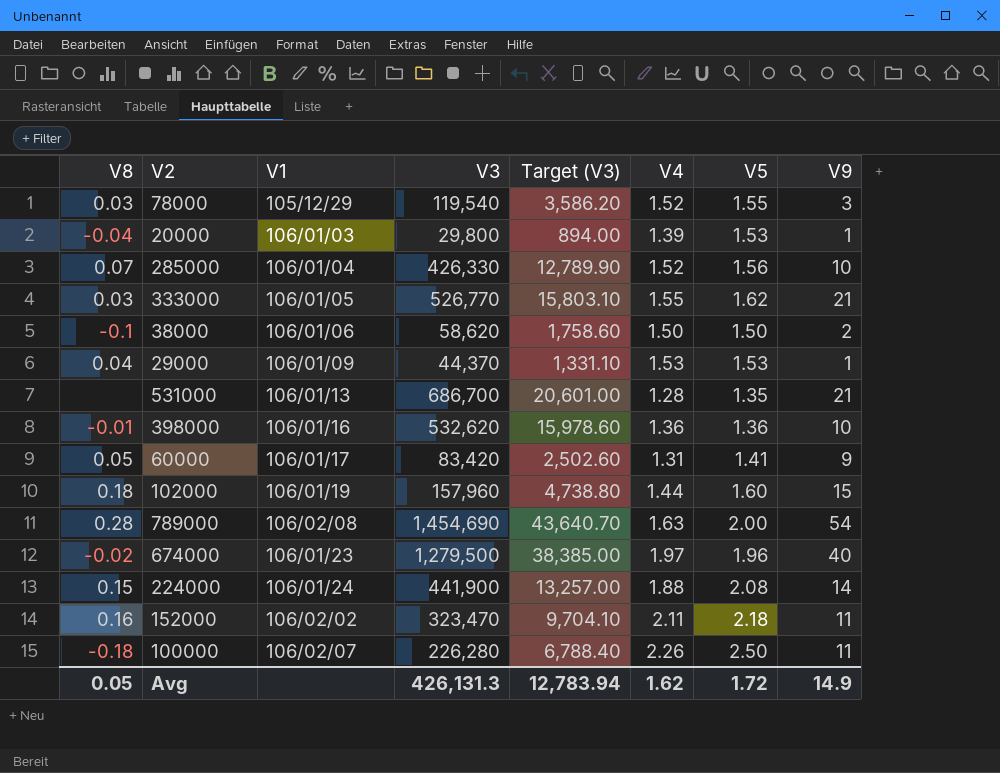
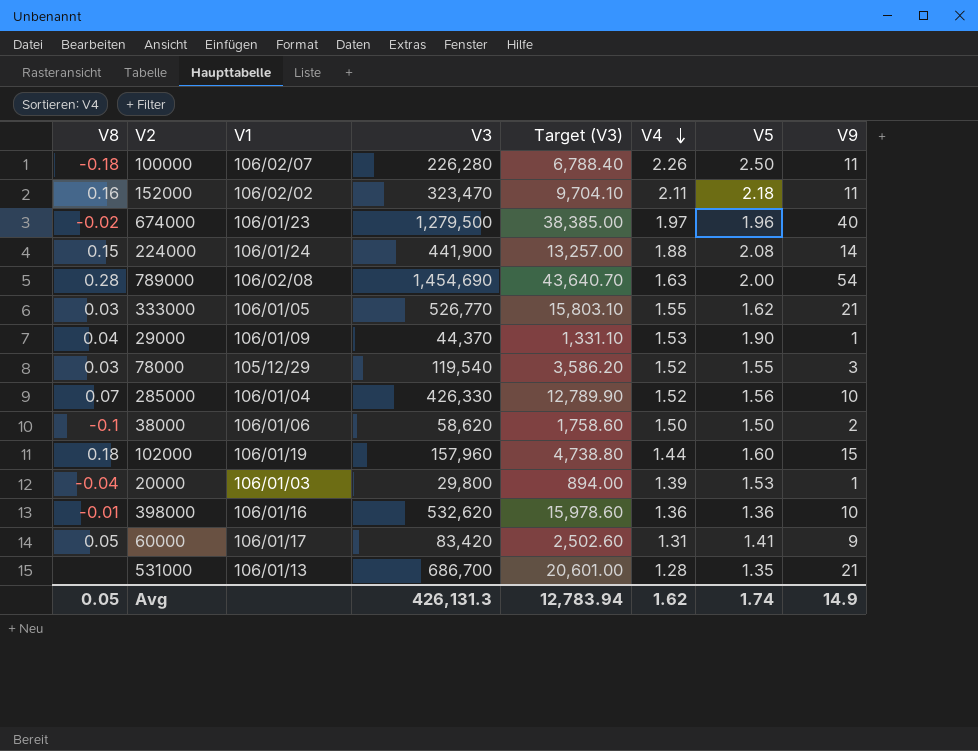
row order: none -> V4 descending
29000 | V5: 1.53 -> 1.90
Avg | V5: 1.72 -> 1.74

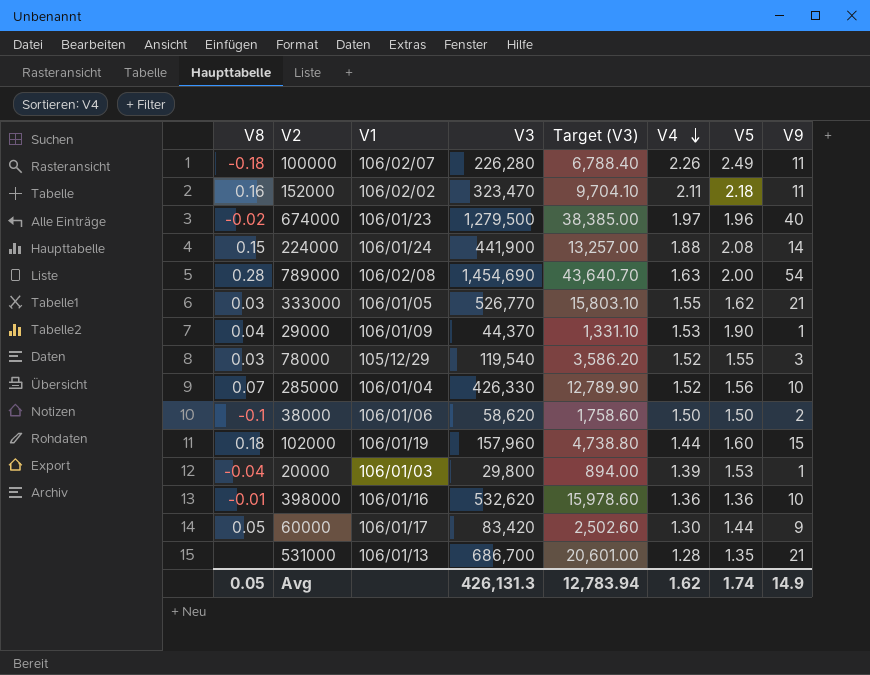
100000 | V5: 2.50 -> 2.49
60000 | V4: 1.31 -> 1.30
60000 | V5: 1.41 -> 1.44

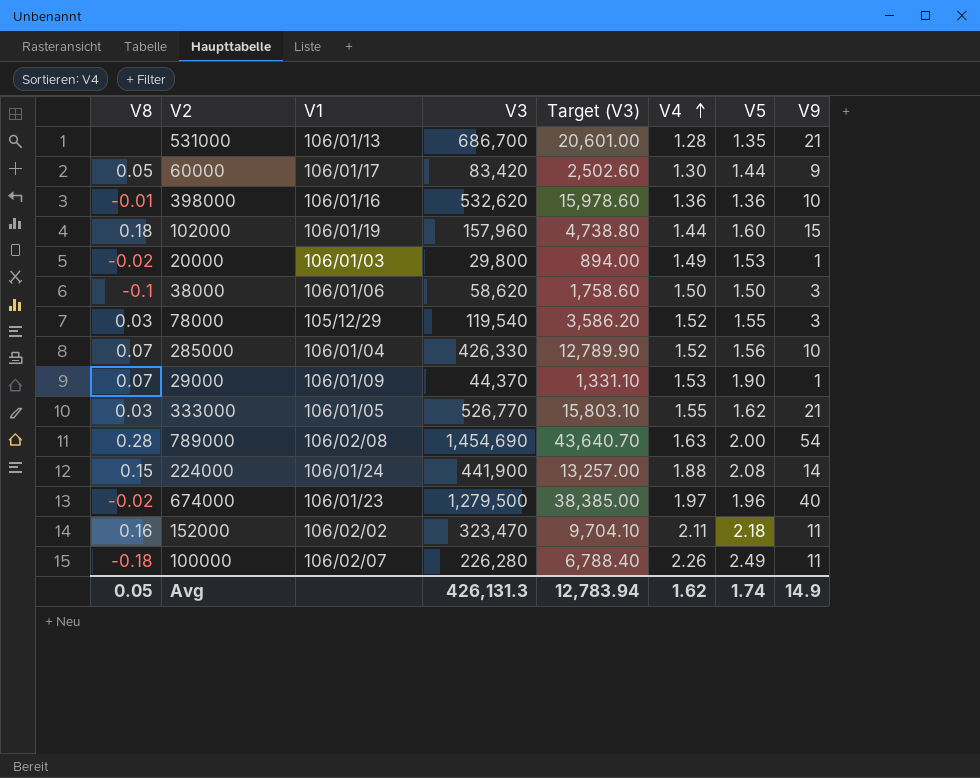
row order: V4 descending -> V4 ascending
20000 | V8: -0.04 -> -0.02
20000 | V4: 1.39 -> 1.49
38000 | V9: 2 -> 3
29000 | V8: 0.04 -> 0.07

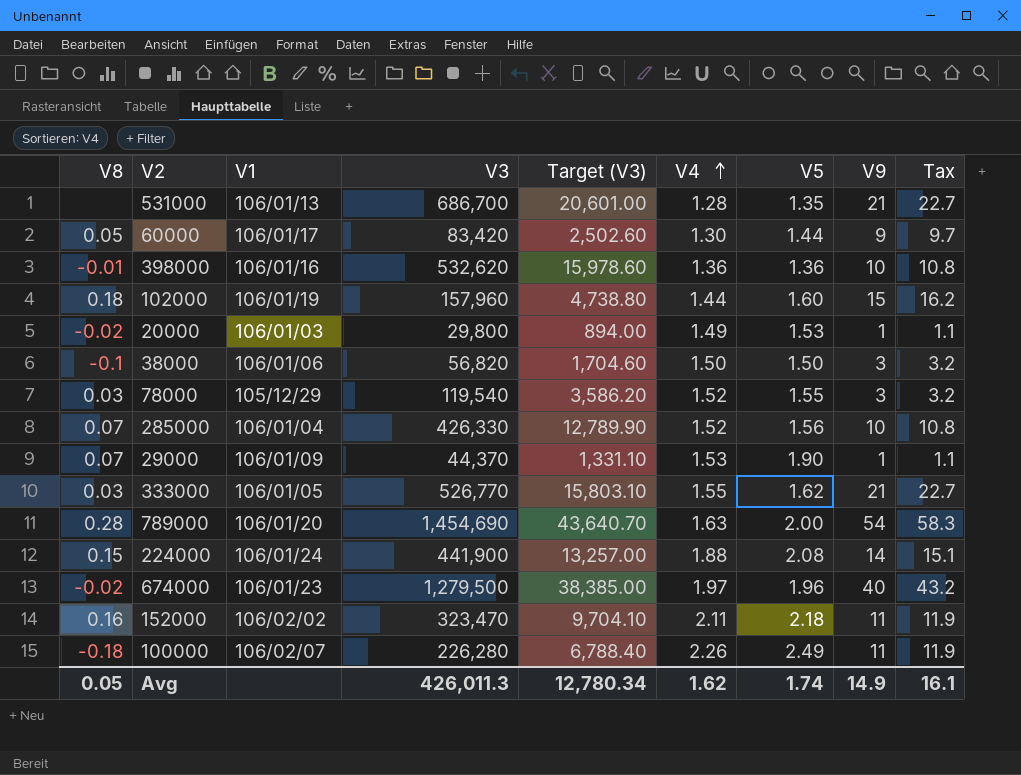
column Tax | formula: none -> [V9] * 1.08
38000 | V3: 58,620 -> 56,820
38000 | Target (V3): 1,758.60 -> 1,704.60
789000 | V1: 106/02/08 -> 106/01/20
Avg | V3: 426,131.3 -> 426,011.3
Avg | Target (V3): 12,783.94 -> 12,780.34

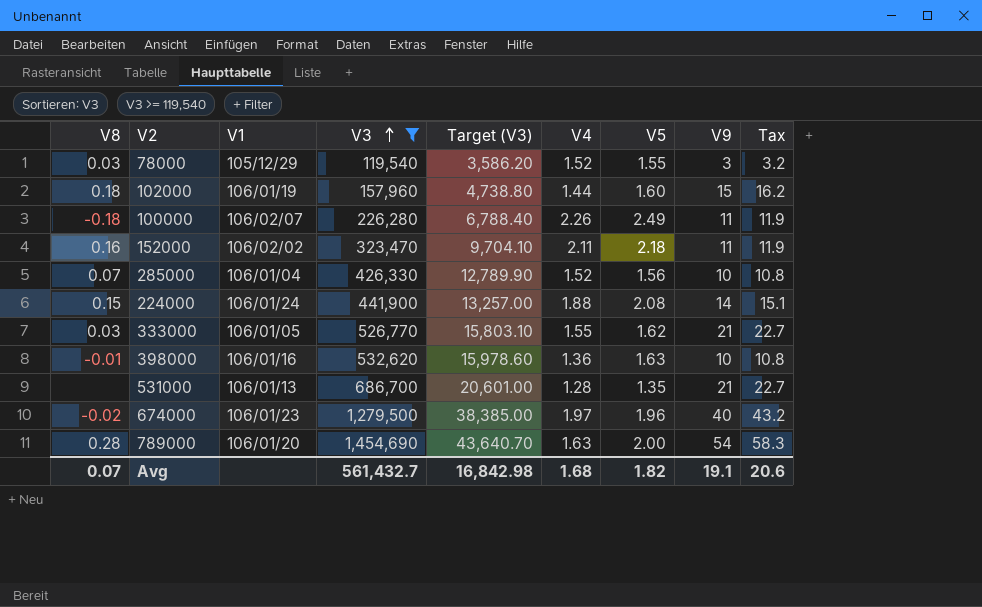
filter: none -> V3 >= 119,540
row order: V4 ascending -> V3 ascending
398000 | V5: 1.36 -> 1.63
Avg | V8: 0.05 -> 0.07
Avg | V3: 426,011.3 -> 561,432.7
Avg | Target (V3): 12,780.34 -> 16,842.98
Avg | V4: 1.62 -> 1.68
Avg | V5: 1.74 -> 1.82
Avg | V9: 14.9 -> 19.1
Avg | Tax: 16.1 -> 20.6

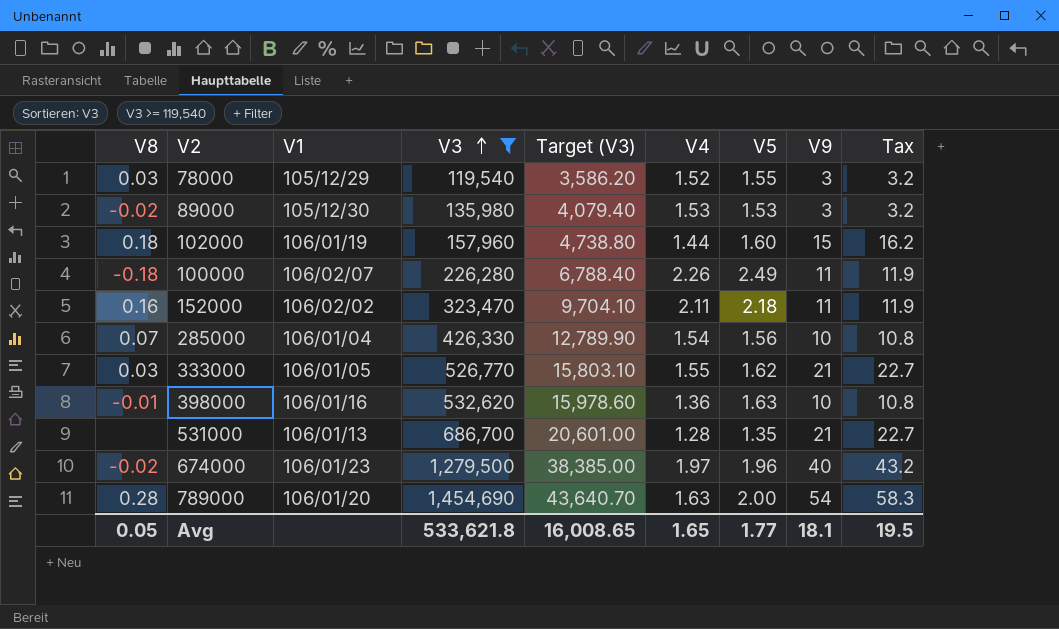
row 224000: 0.15 | 106/01/24 | 441,900 | 13,257.00 | 1.88 | 2.08 | 14 | 15.1 -> none
row 89000: none -> -0.02 | 105/12/30 | 135,980 | 4,079.40 | 1.53 | 1.53 | 3 | 3.2
285000 | V4: 1.52 -> 1.54
Avg | V8: 0.07 -> 0.05
Avg | V3: 561,432.7 -> 533,621.8
Avg | Target (V3): 16,842.98 -> 16,008.65
Avg | V4: 1.68 -> 1.65
Avg | V5: 1.82 -> 1.77
Avg | V9: 19.1 -> 18.1
Avg | Tax: 20.6 -> 19.5

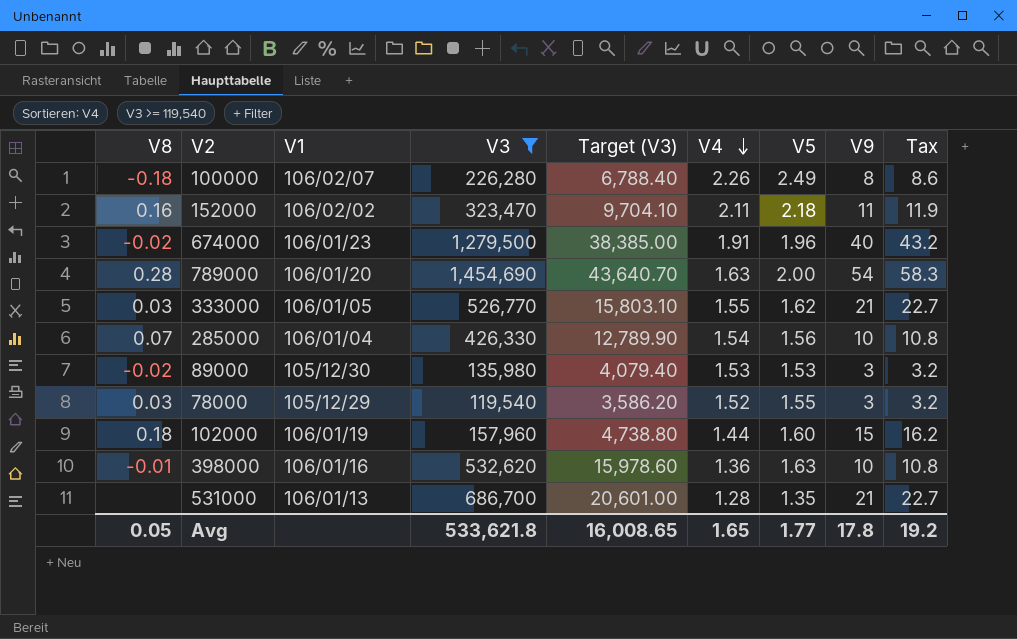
row order: V3 ascending -> V4 descending
100000 | V9: 11 -> 8
100000 | Tax: 11.9 -> 8.6
674000 | V4: 1.97 -> 1.91
Avg | V9: 18.1 -> 17.8
Avg | Tax: 19.5 -> 19.2

